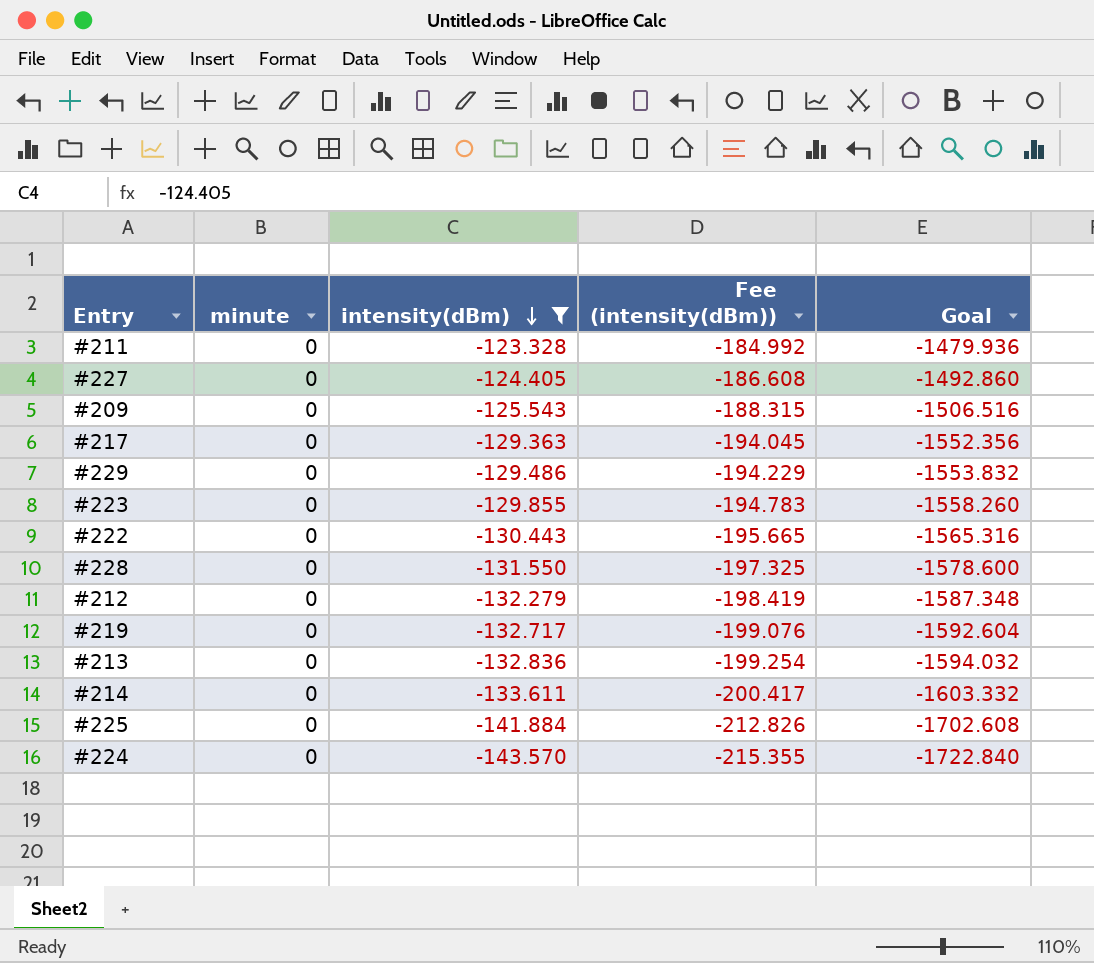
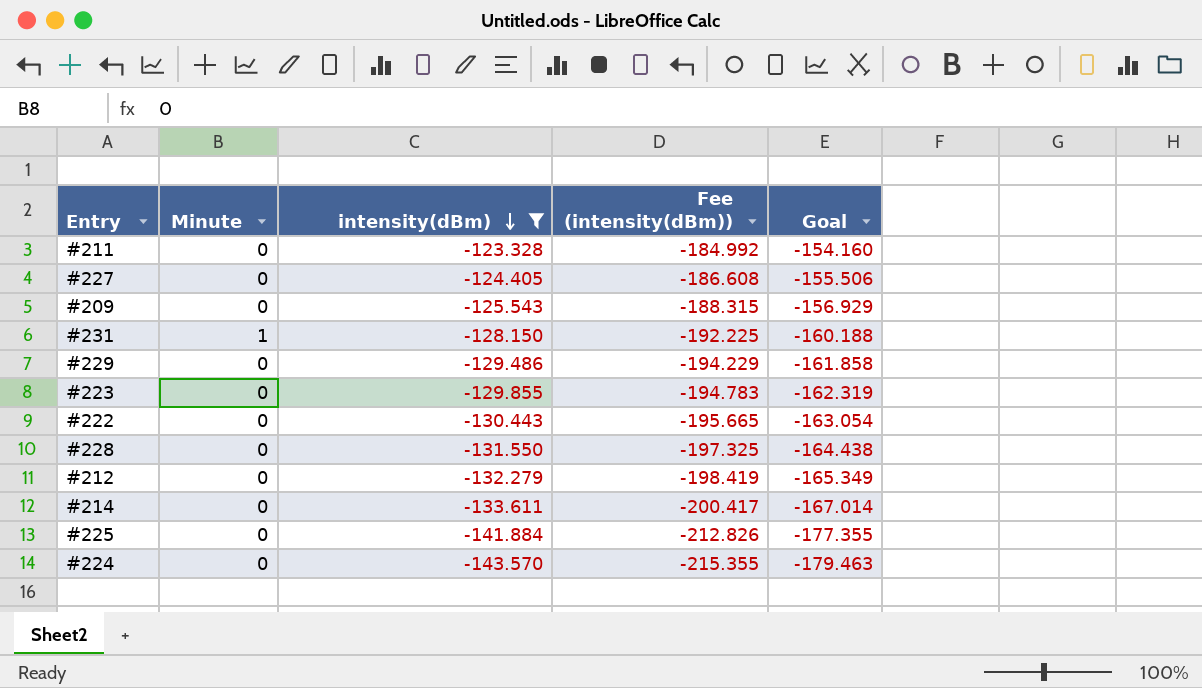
column name: minute -> Minute
column Goal | formula: [intensity(dBm)] * 12 -> [intensity(dBm)] * 1.25
row #217: 0 | -129.363 | -194.045 | -1552.356 -> none
row #219: 0 | -132.717 | -199.076 | -1592.604 -> none
row #213: 0 | -132.836 | -199.254 | -1594.032 -> none
row #231: none -> 1 | -128.150 | -192.225 | -160.188

